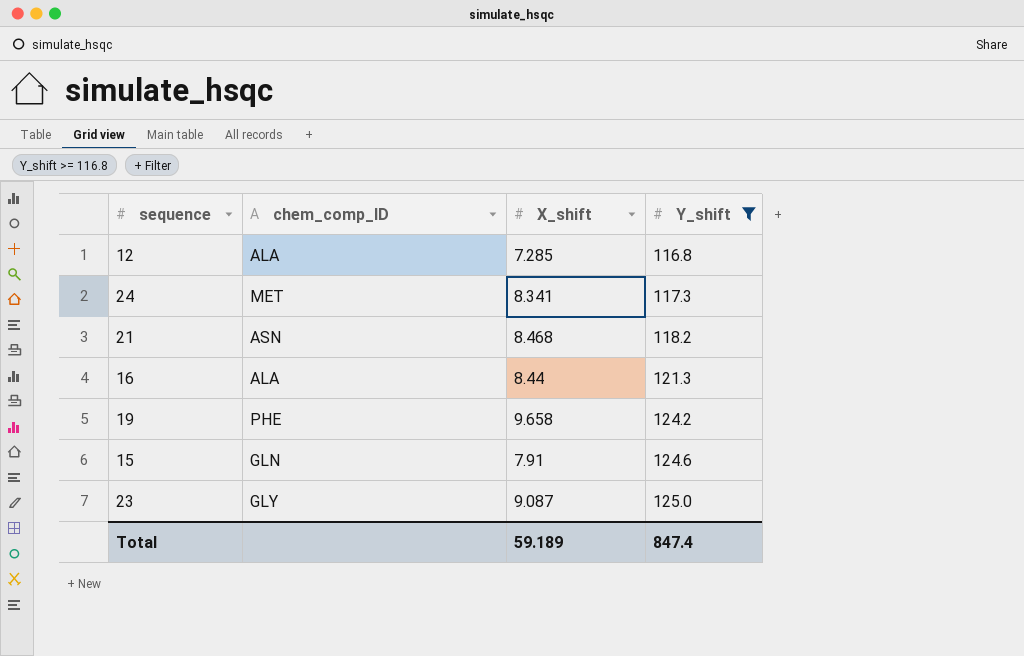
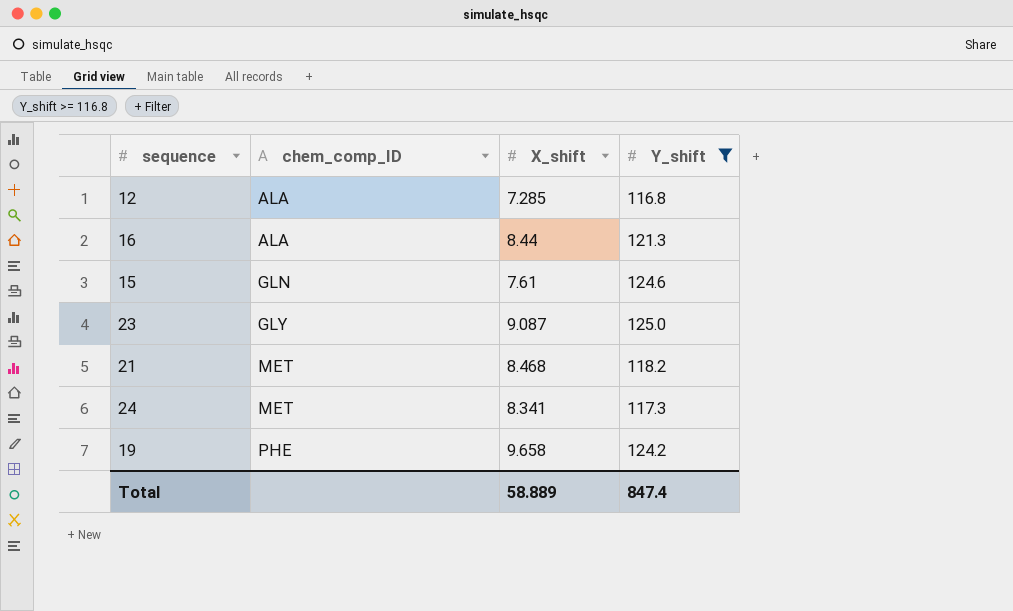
row order: Y_shift ascending -> chem_comp_ID ascending
15 | X_shift: 7.91 -> 7.61
21 | chem_comp_ID: ASN -> MET
Total | X_shift: 59.189 -> 58.889

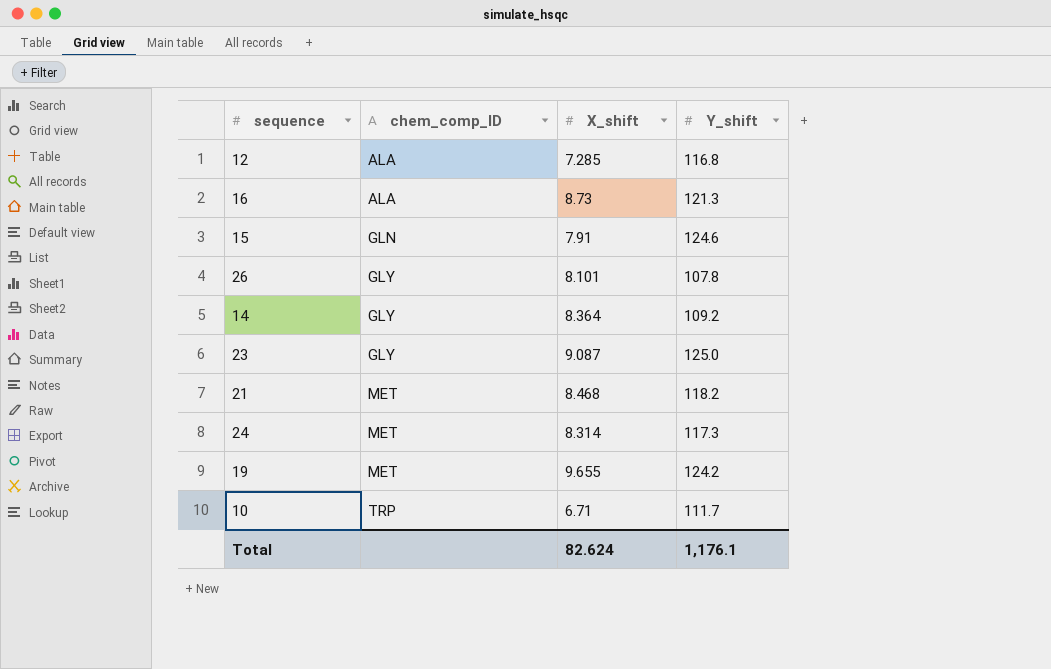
filter: Y_shift >= 116.8 -> none
16 | X_shift: 8.44 -> 8.73
15 | X_shift: 7.61 -> 7.91
24 | X_shift: 8.341 -> 8.314
19 | chem_comp_ID: PHE -> MET
19 | X_shift: 9.658 -> 9.655
Total | X_shift: 58.889 -> 82.624
Total | Y_shift: 847.4 -> 1,176.1

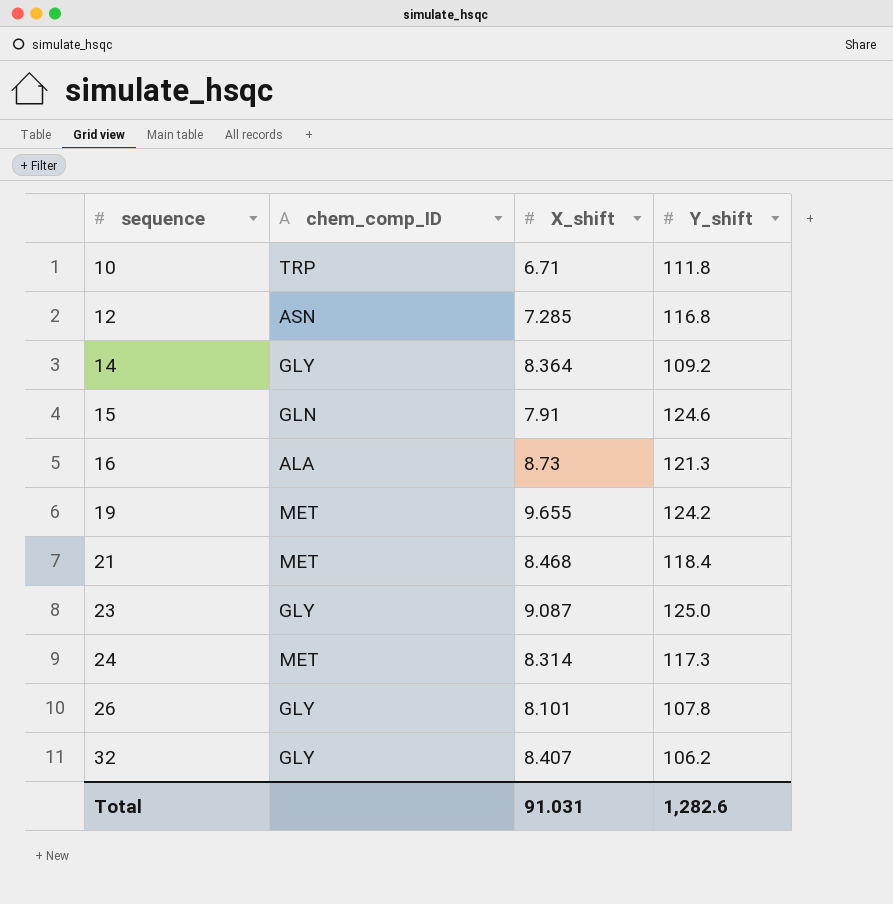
row order: chem_comp_ID ascending -> sequence ascending
10 | Y_shift: 111.7 -> 111.8
12 | chem_comp_ID: ALA -> ASN
21 | Y_shift: 118.2 -> 118.4
row 32: none -> GLY | 8.407 | 106.2
Total | X_shift: 82.624 -> 91.031
Total | Y_shift: 1,176.1 -> 1,282.6

